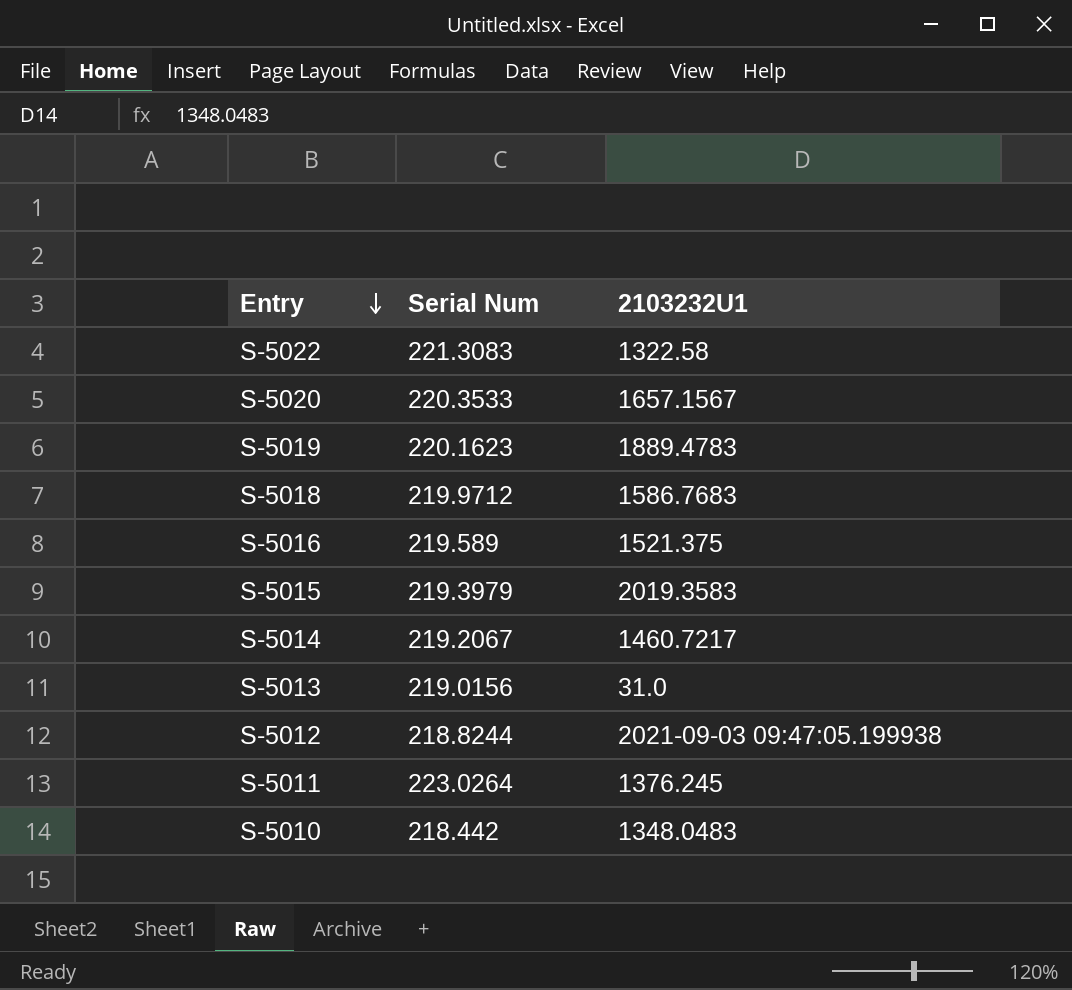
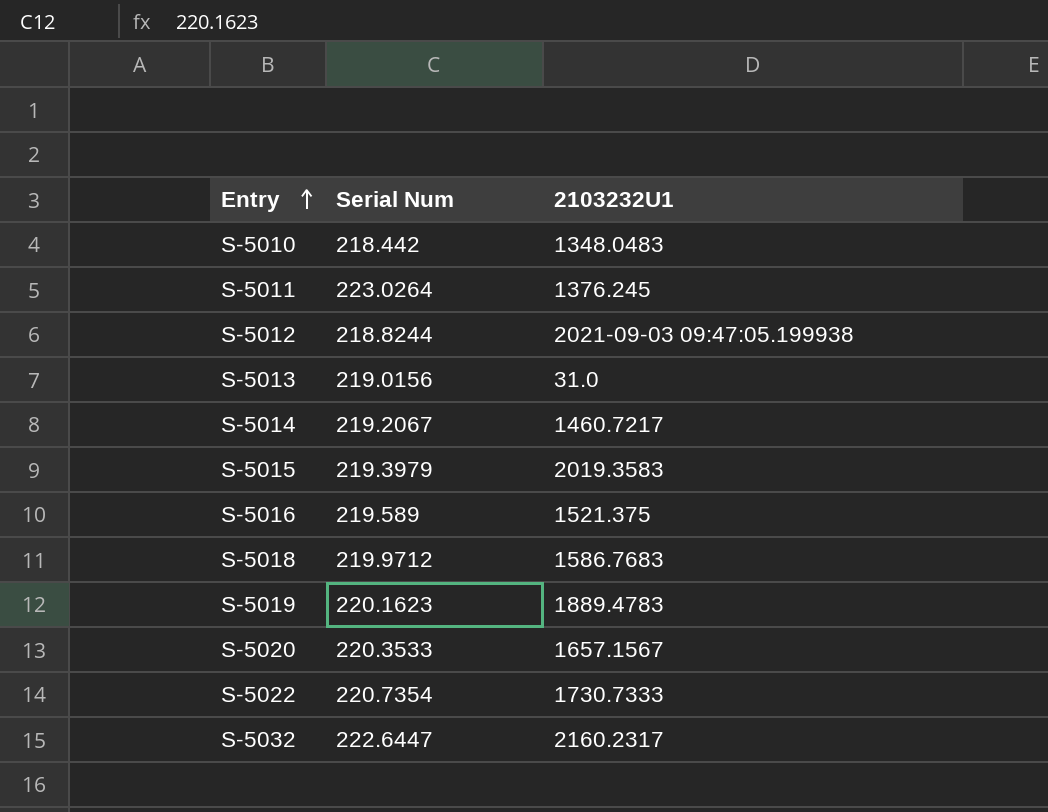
row order: Entry descending -> Entry ascending
S-5022 | Serial Num: 221.3083 -> 220.7354
S-5022 | 2103232U1: 1322.58 -> 1730.7333
row S-5032: none -> 222.6447 | 2160.2317

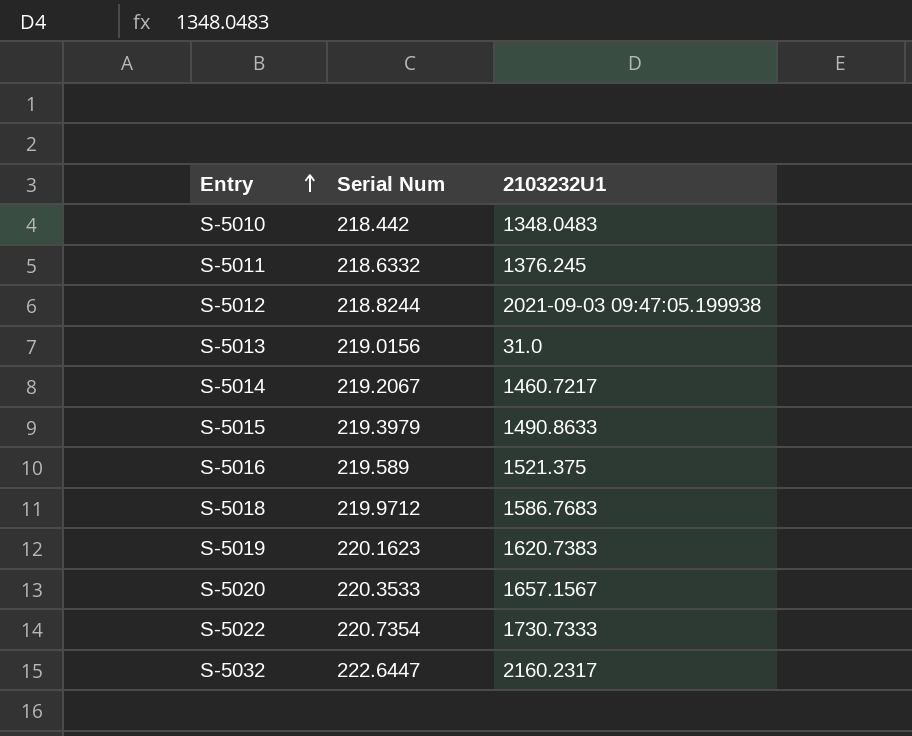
S-5011 | Serial Num: 223.0264 -> 218.6332
S-5015 | 2103232U1: 2019.3583 -> 1490.8633
S-5019 | 2103232U1: 1889.4783 -> 1620.7383

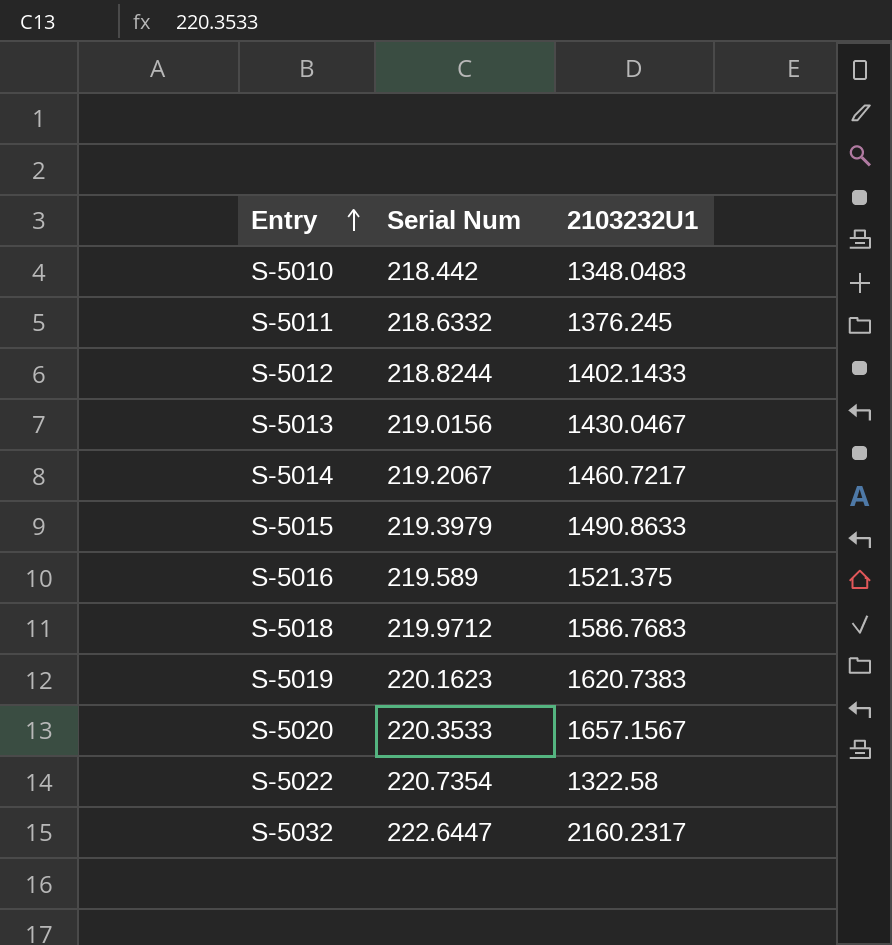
S-5012 | 2103232U1: 2021-09-03 09:47:05.199938 -> 1402.1433
S-5013 | 2103232U1: 31.0 -> 1430.0467
S-5022 | 2103232U1: 1730.7333 -> 1322.58

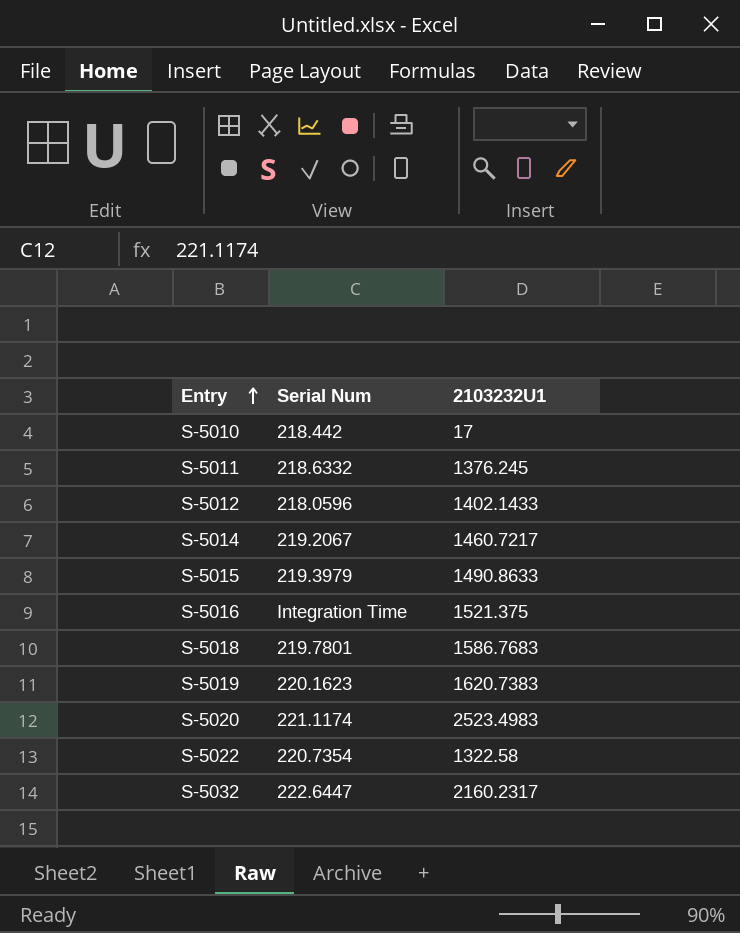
row S-5013: 219.0156 | 1430.0467 -> none
S-5010 | 2103232U1: 1348.0483 -> 17
S-5012 | Serial Num: 218.8244 -> 218.0596
S-5016 | Serial Num: 219.589 -> Integration Time
S-5018 | Serial Num: 219.9712 -> 219.7801
S-5020 | Serial Num: 220.3533 -> 221.1174
S-5020 | 2103232U1: 1657.1567 -> 2523.4983

